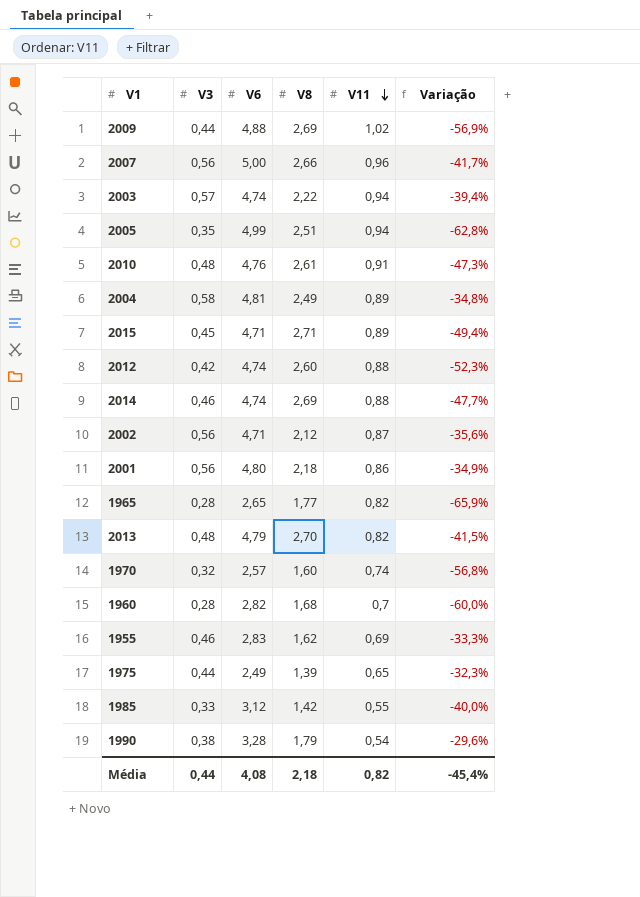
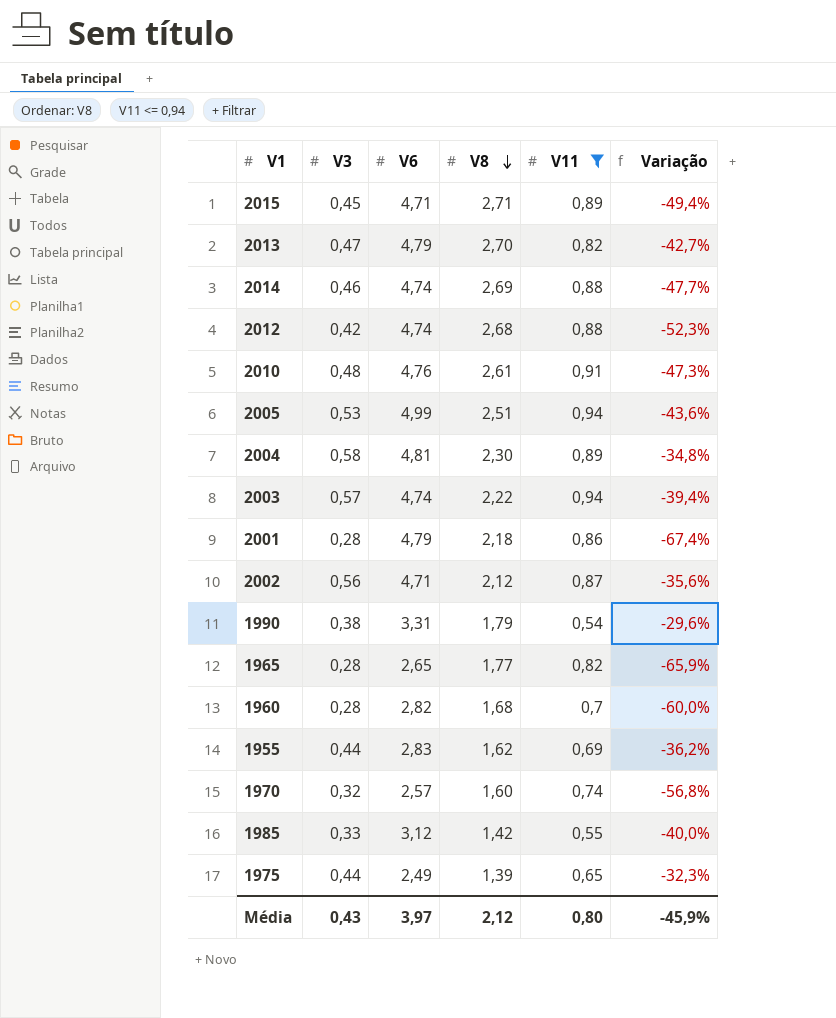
filter: none -> V11 <= 0,94
row order: V11 descending -> V8 descending
2013 | V3: 0,48 -> 0,47
2013 | Variação: -41,5% -> -42,7%
2012 | V8: 2,60 -> 2,68
2005 | V3: 0,35 -> 0,53
2005 | Variação: -62,8% -> -43,6%
2004 | V8: 2,49 -> 2,30
2001 | V3: 0,56 -> 0,28
2001 | V6: 4,80 -> 4,79
2001 | Variação: -34,9% -> -67,4%
1990 | V6: 3,28 -> 3,31
1955 | V3: 0,46 -> 0,44
1955 | Variação: -33,3% -> -36,2%
Média | V3: 0,44 -> 0,43
Média | V6: 4,08 -> 3,97
Média | V8: 2,18 -> 2,12
Média | V11: 0,82 -> 0,80
Média | Variação: -45,4% -> -45,9%

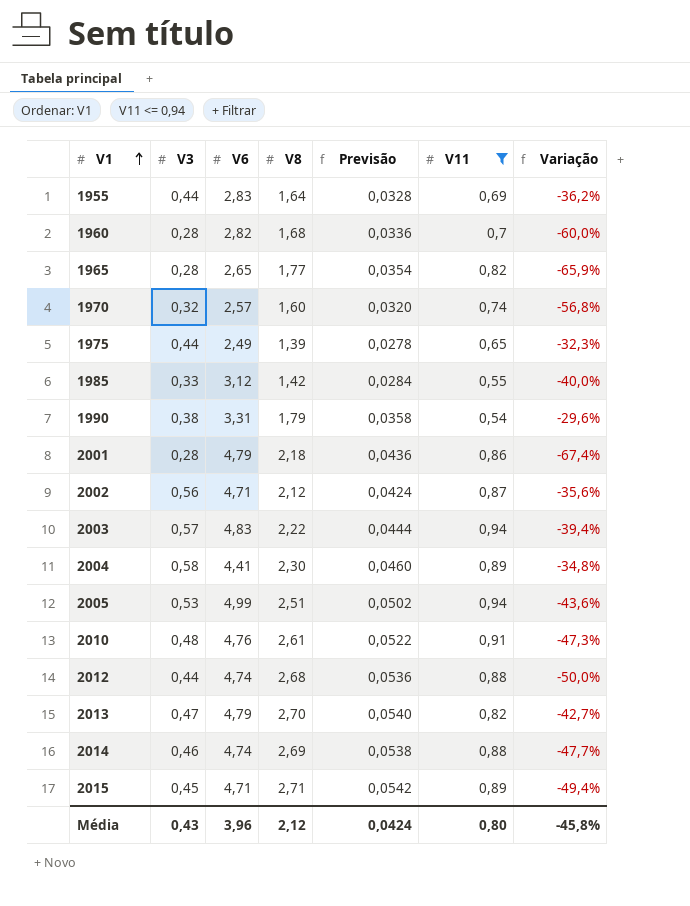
row order: V8 descending -> V1 ascending
column Previsão | formula: none -> [V8] * 0,02
1955 | V8: 1,62 -> 1,64
2003 | V6: 4,74 -> 4,83
2004 | V6: 4,81 -> 4,41
2012 | V3: 0,42 -> 0,44
2012 | Variação: -52,3% -> -50,0%
Média | V6: 3,97 -> 3,96
Média | Variação: -45,9% -> -45,8%

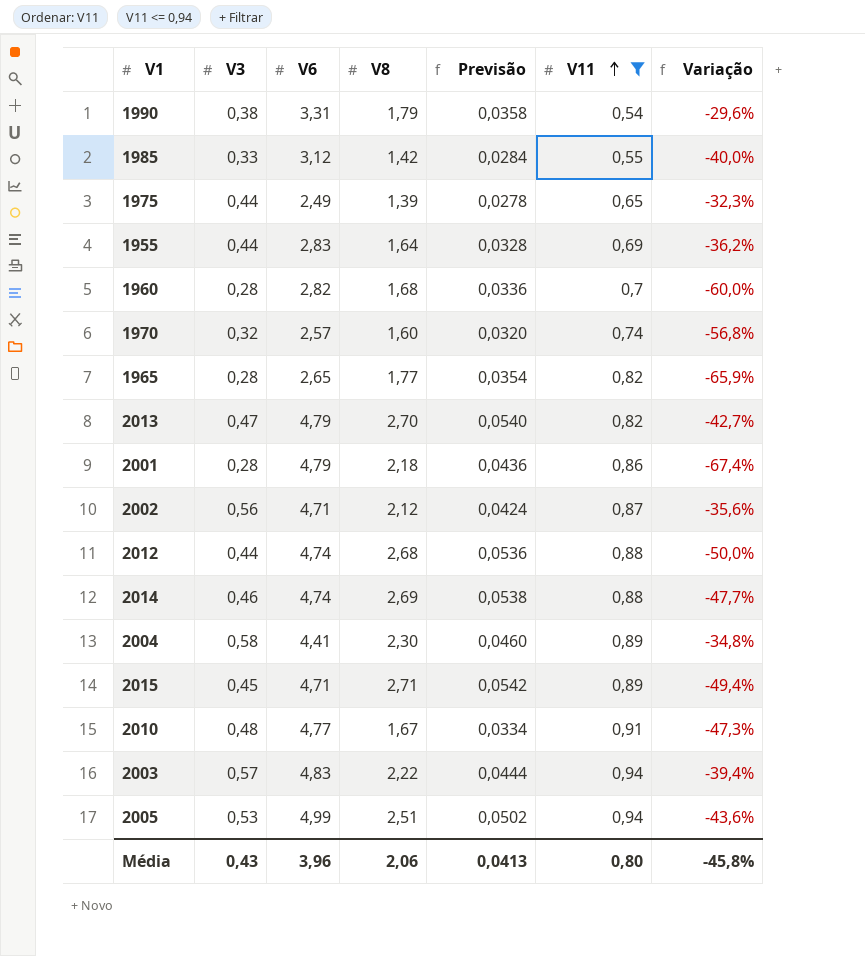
row order: V1 ascending -> V11 ascending
2010 | V6: 4,76 -> 4,77
2010 | V8: 2,61 -> 1,67
2010 | Previsão: 0,0522 -> 0,0334
Média | V8: 2,12 -> 2,06
Média | Previsão: 0,0424 -> 0,0413

